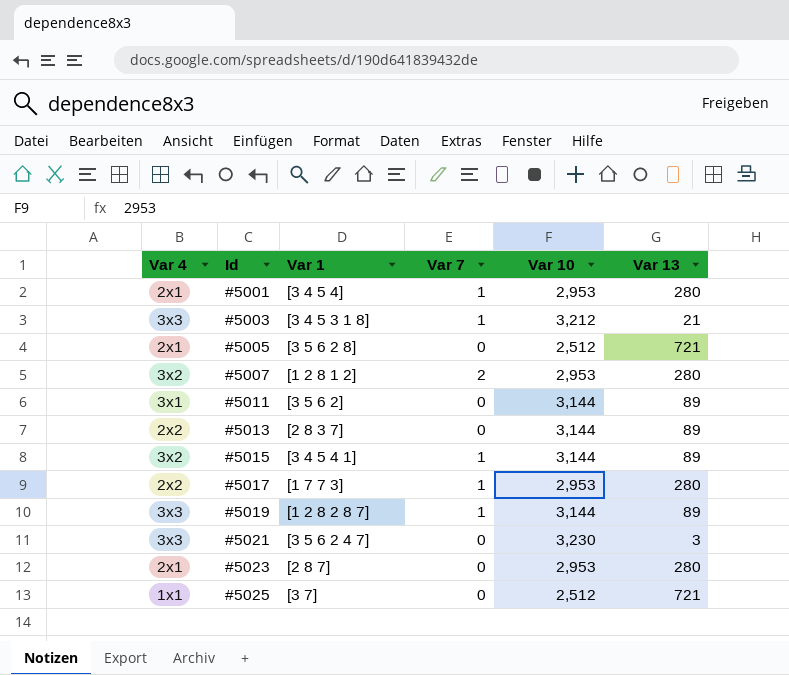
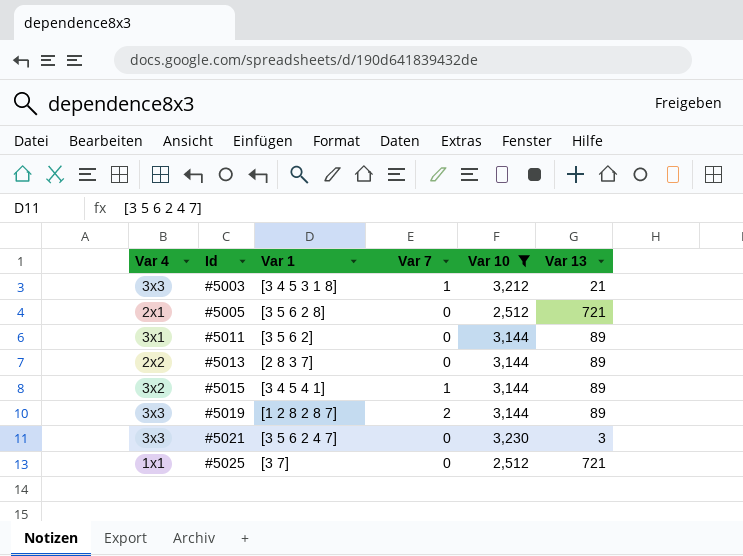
filter: none -> Var 10 != 2,953
#5019 | Var 7: 1 -> 2

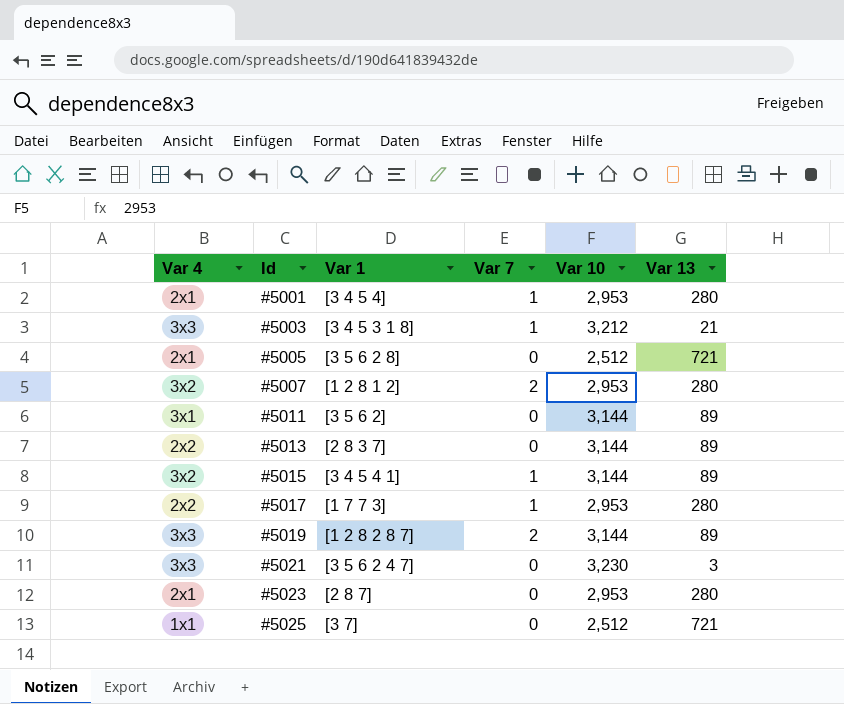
filter: Var 10 != 2,953 -> none

